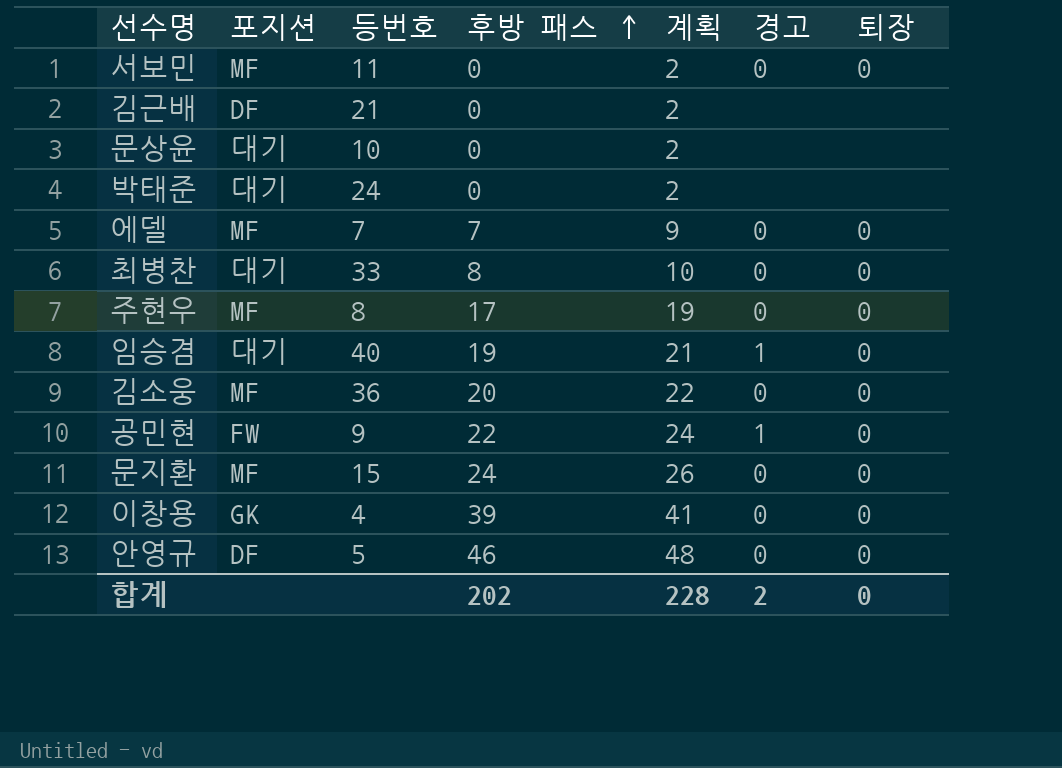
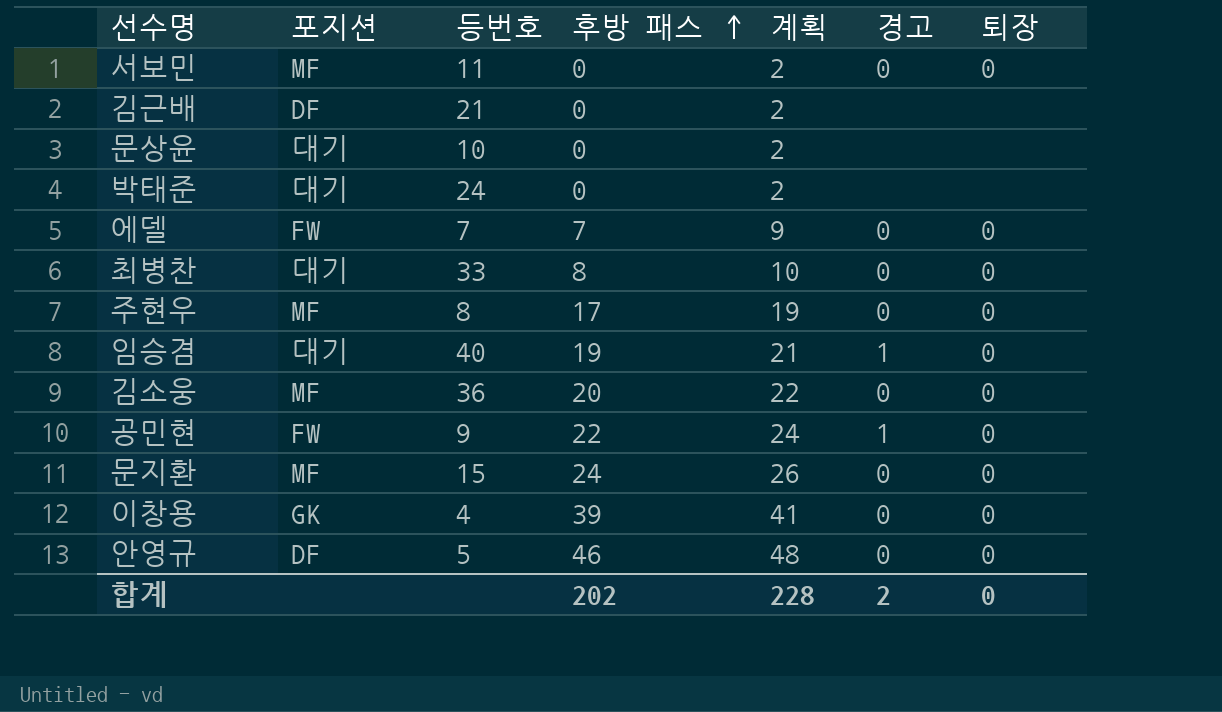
에델 | 포지션: MF -> FW

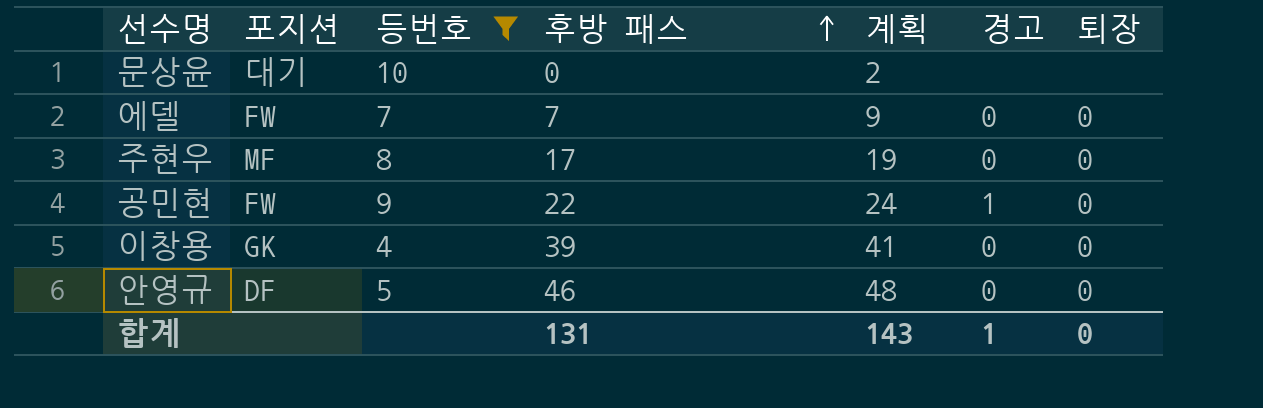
filter: none -> 등번호 <= 10
합계 | 후방 패스: 202 -> 131
합계 | 계획: 228 -> 143
합계 | 경고: 2 -> 1

